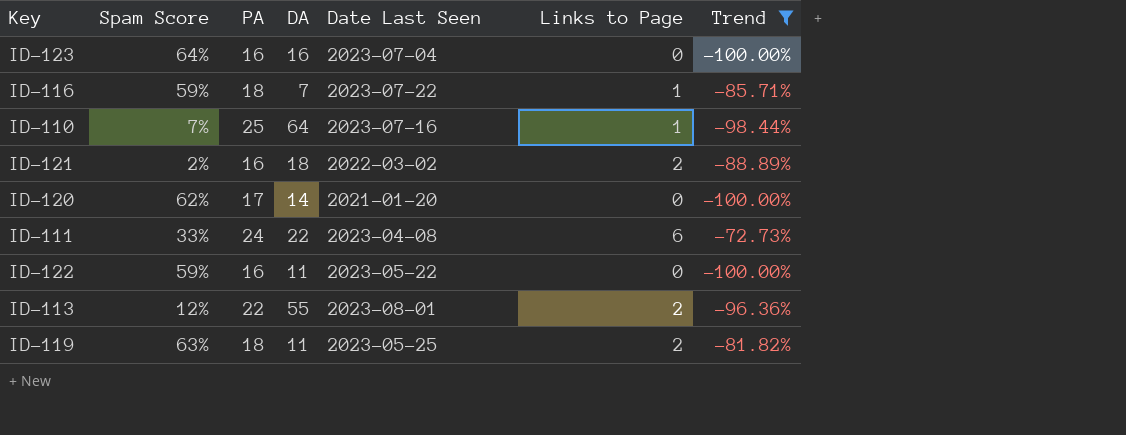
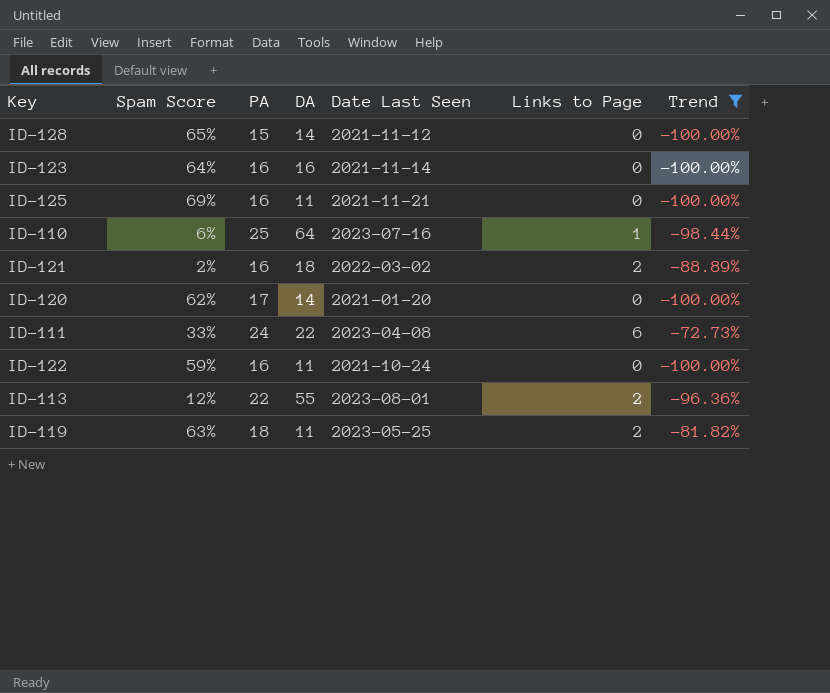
row ID-116: 59% | 18 | 7 | 2023-07-22 | 1 | -85.71% -> none
row ID-128: none -> 65% | 15 | 14 | 2021-11-12 | 0 | -100.00%
ID-123 | Date Last Seen: 2023-07-04 -> 2021-11-14
row ID-125: none -> 69% | 16 | 11 | 2021-11-21 | 0 | -100.00%
ID-110 | Spam Score: 7% -> 6%
ID-122 | Date Last Seen: 2023-05-22 -> 2021-10-24

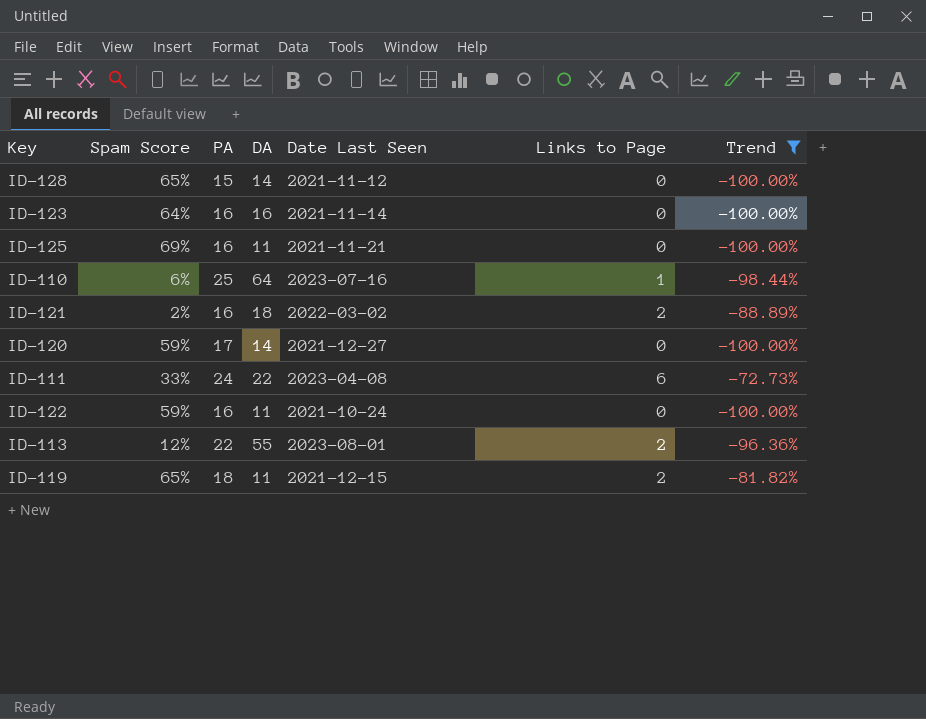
ID-120 | Spam Score: 62% -> 59%
ID-120 | Date Last Seen: 2021-01-20 -> 2021-12-27
ID-119 | Spam Score: 63% -> 65%
ID-119 | Date Last Seen: 2023-05-25 -> 2021-12-15

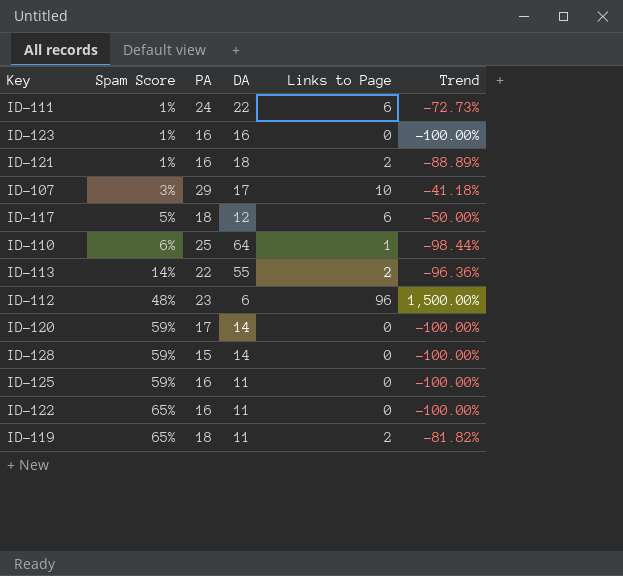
filter: Trend <= -72.73% -> none
row order: none -> Spam Score ascending
column Date Last Seen | position: 5 -> none
ID-111 | Spam Score: 33% -> 1%
ID-123 | Spam Score: 64% -> 1%
ID-121 | Spam Score: 2% -> 1%
ID-113 | Spam Score: 12% -> 14%
ID-128 | Spam Score: 65% -> 59%
ID-125 | Spam Score: 69% -> 59%
ID-122 | Spam Score: 59% -> 65%

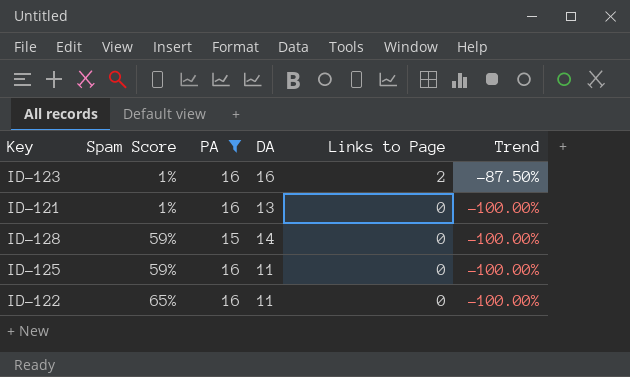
filter: none -> PA <= 16
ID-123 | Links to Page: 0 -> 2
ID-123 | Trend: -100.00% -> -87.50%
ID-121 | DA: 18 -> 13
ID-121 | Links to Page: 2 -> 0
ID-121 | Trend: -88.89% -> -100.00%

